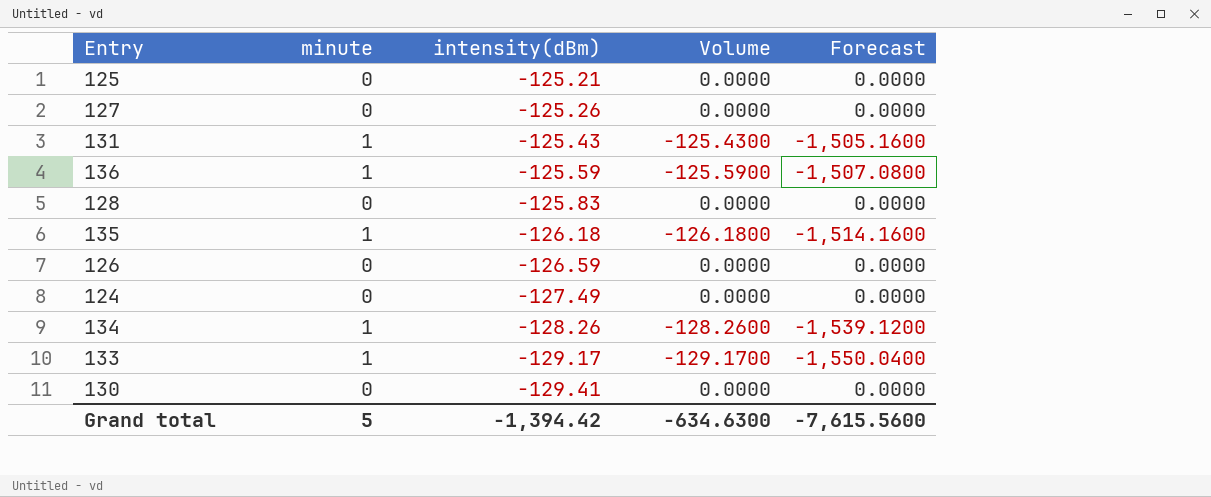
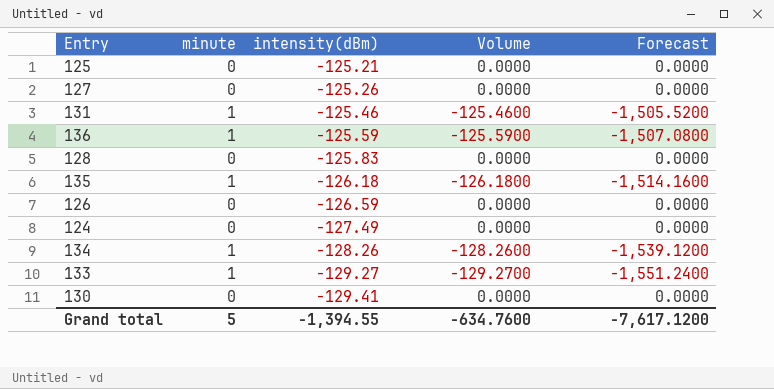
131 | intensity(dBm): -125.43 -> -125.46
131 | Volume: -125.4300 -> -125.4600
131 | Forecast: -1,505.1600 -> -1,505.5200
133 | intensity(dBm): -129.17 -> -129.27
133 | Volume: -129.1700 -> -129.2700
133 | Forecast: -1,550.0400 -> -1,551.2400
Grand total | intensity(dBm): -1,394.42 -> -1,394.55
Grand total | Volume: -634.6300 -> -634.7600
Grand total | Forecast: -7,615.5600 -> -7,617.1200

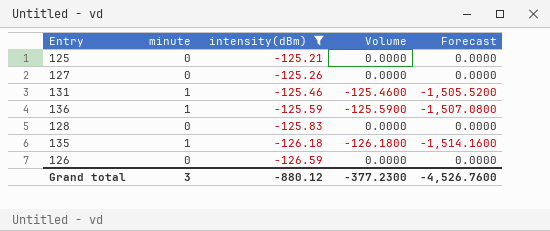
filter: none -> intensity(dBm) >= -126.59
Grand total | minute: 5 -> 3
Grand total | intensity(dBm): -1,394.55 -> -880.12
Grand total | Volume: -634.7600 -> -377.2300
Grand total | Forecast: -7,617.1200 -> -4,526.7600

